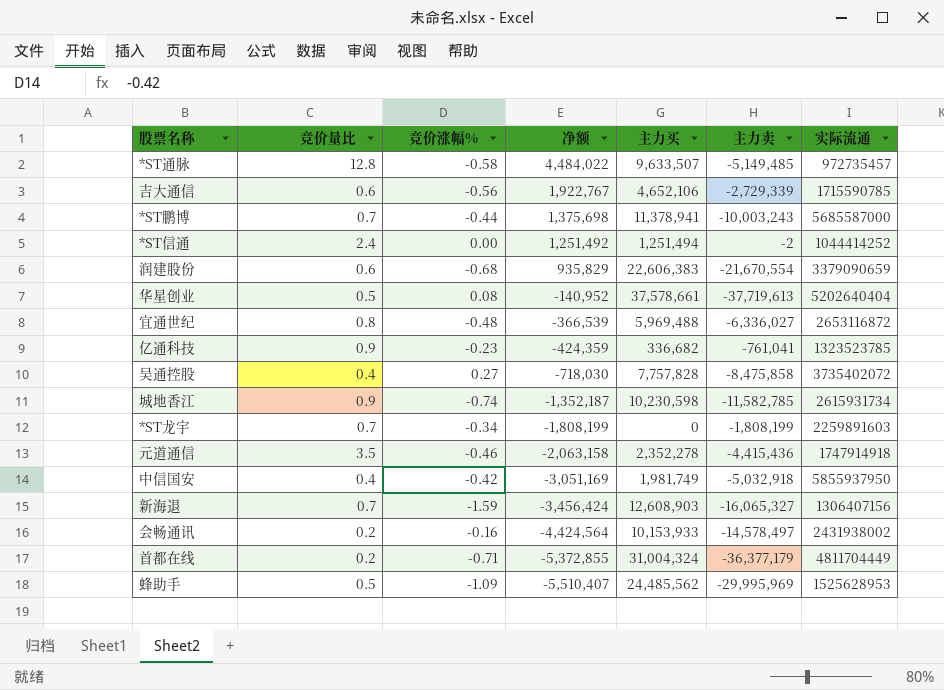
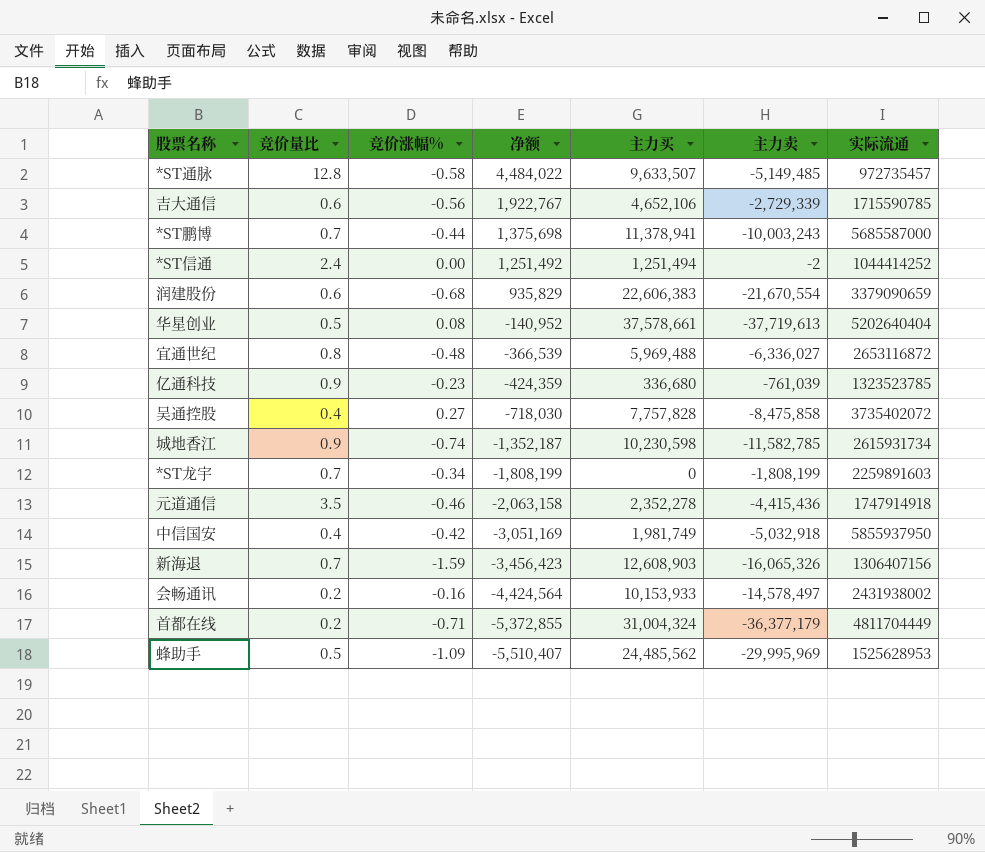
亿通科技 | 主力买: 336,682 -> 336,680
亿通科技 | 主力卖: -761,041 -> -761,039
新海退 | 净额: -3,456,424 -> -3,456,423
新海退 | 主力卖: -16,065,327 -> -16,065,326

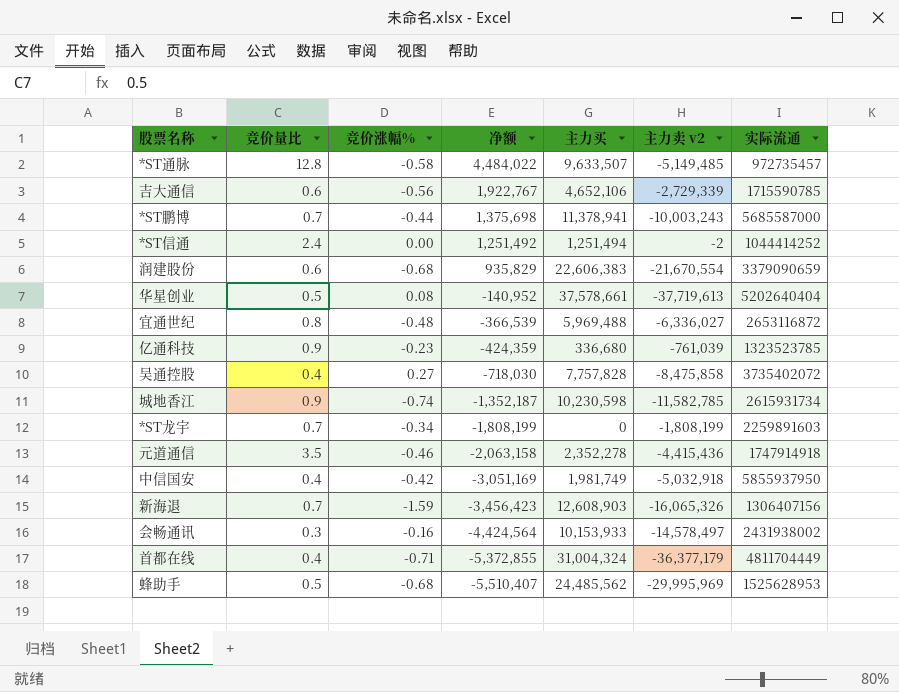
column name: 主力卖 -> 主力卖 v2
会畅通讯 | 竞价量比: 0.2 -> 0.3
首都在线 | 竞价量比: 0.2 -> 0.4
蜂助手 | 竞价涨幅%: -1.09 -> -0.68

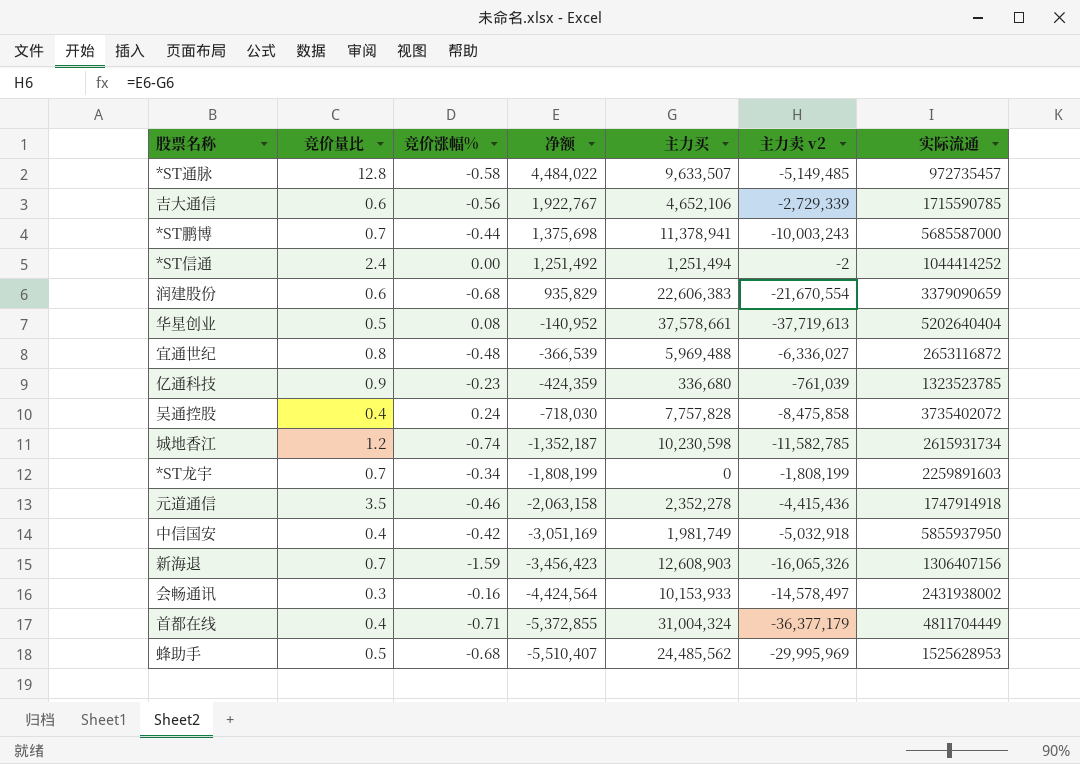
吴通控股 | 竞价涨幅%: 0.27 -> 0.24
城地香江 | 竞价量比: 0.9 -> 1.2

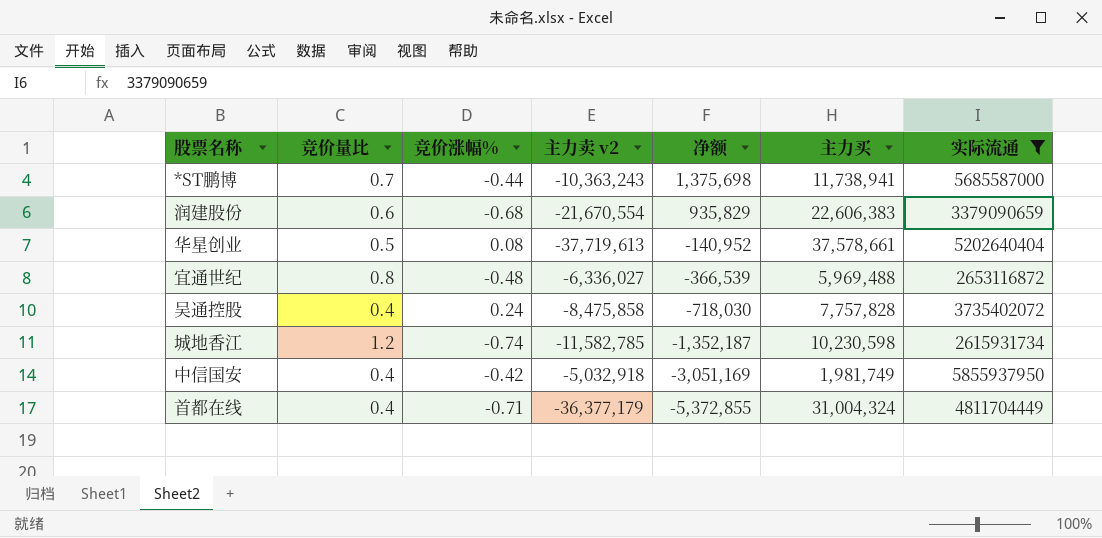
filter: none -> 实际流通 >= 2615931734
column 主力卖 v2 | position: 6 -> 4
*ST鹏博 | 主力卖 v2: -10,003,243 -> -10,363,243
*ST鹏博 | 主力买: 11,378,941 -> 11,738,941

